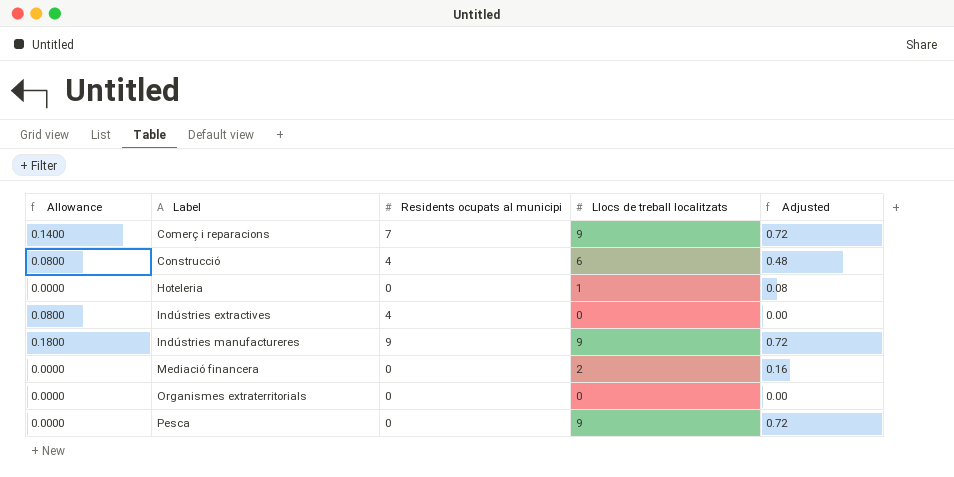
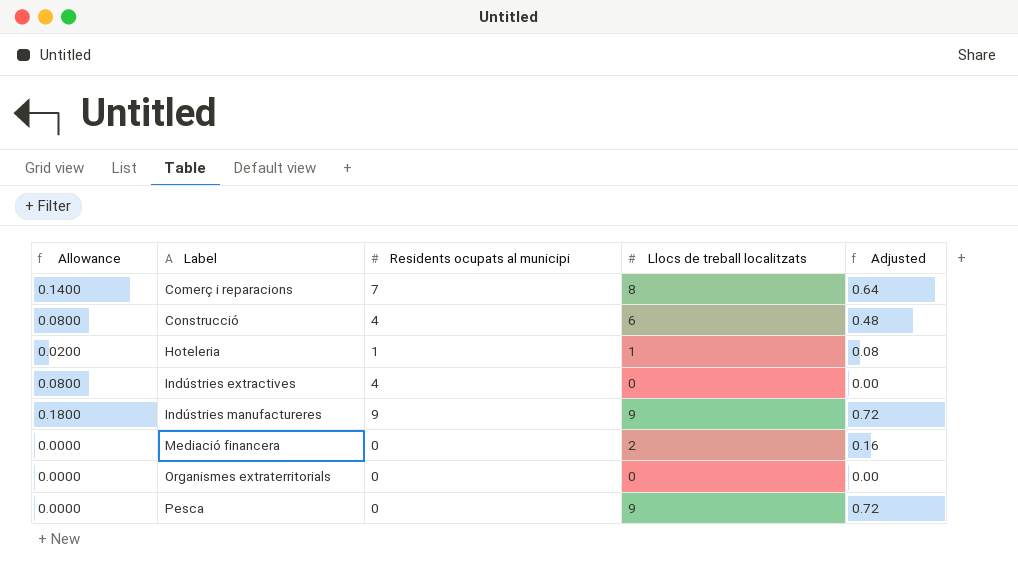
Comerç i reparacions | Llocs de treball localitzats: 9 -> 8
Comerç i reparacions | Adjusted: 0.72 -> 0.64
Hoteleria | Allowance: 0.0000 -> 0.0200
Hoteleria | Residents ocupats al municipi: 0 -> 1

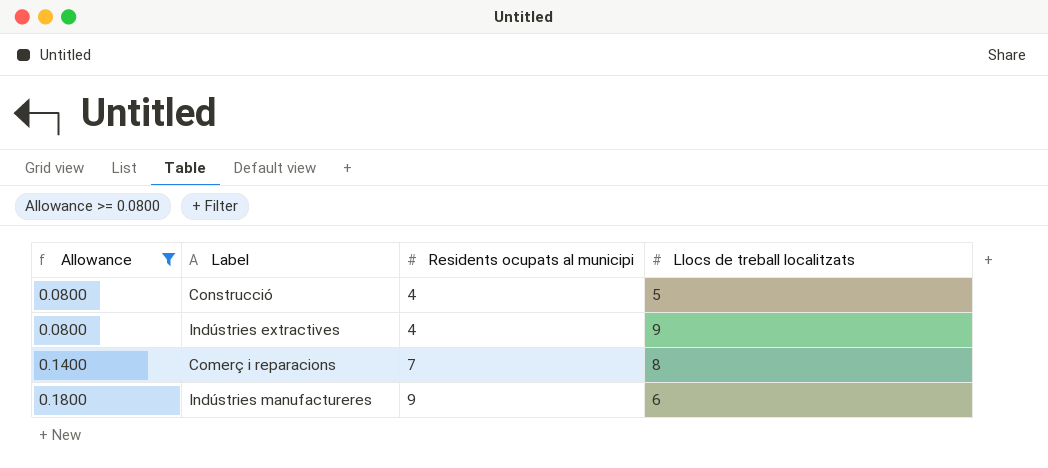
filter: none -> Allowance >= 0.0800
row order: Label ascending -> Allowance ascending
column Adjusted | formula: [Llocs de treball localitzats] * 0.08 -> none
Construcció | Llocs de treball localitzats: 6 -> 5
Indústries extractives | Llocs de treball localitzats: 0 -> 9
Indústries manufactureres | Llocs de treball localitzats: 9 -> 6

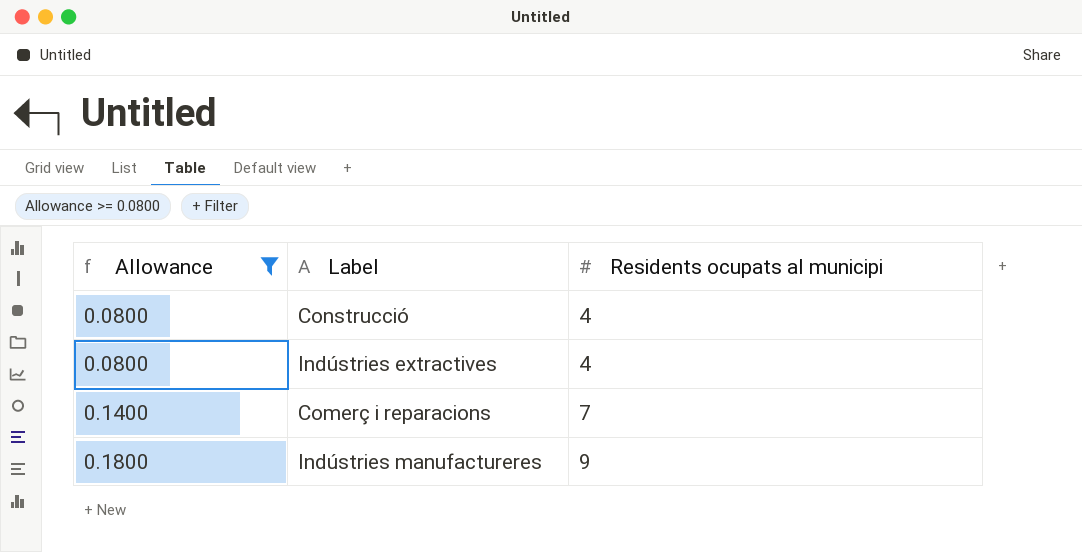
column Llocs de treball localitzats | position: 4 -> none

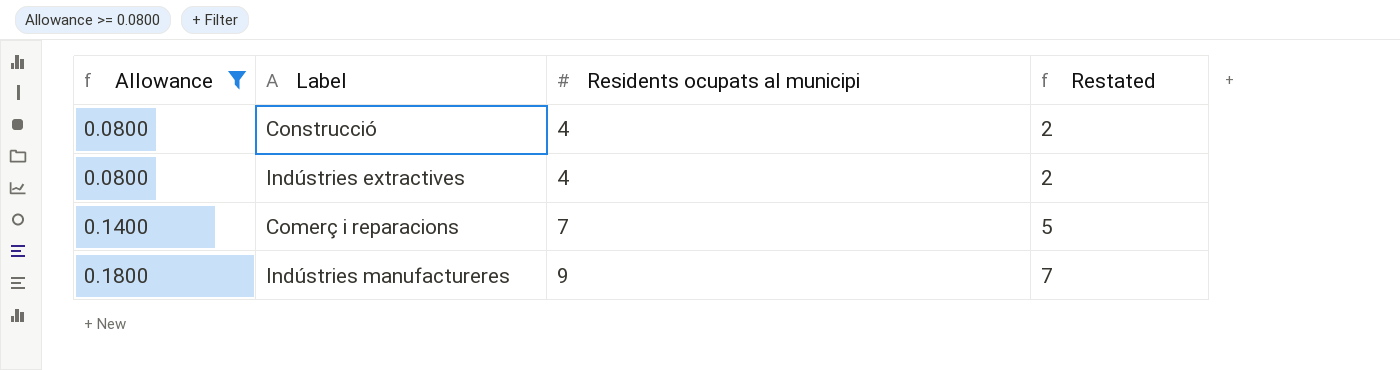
column Restated | formula: none -> [Residents ocupats al municipi] - 2

